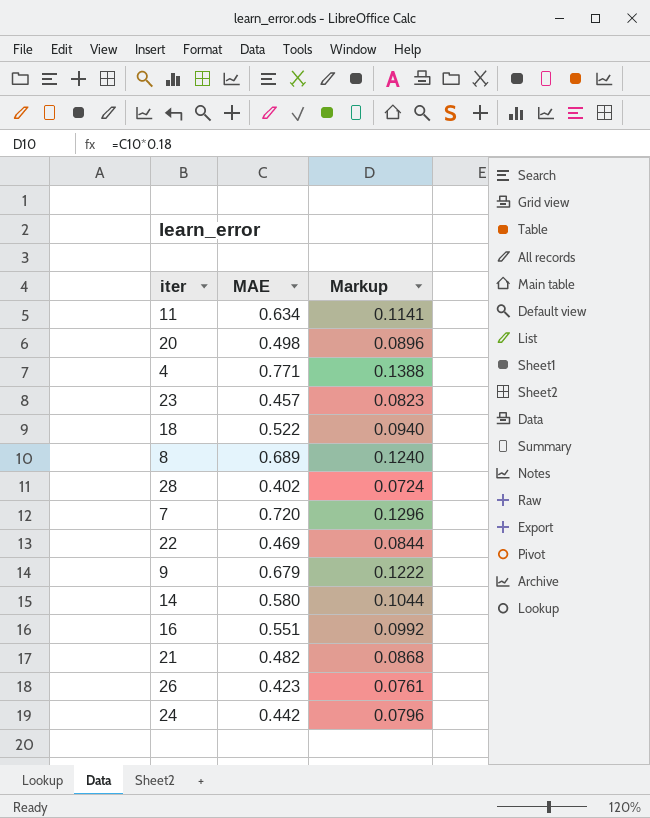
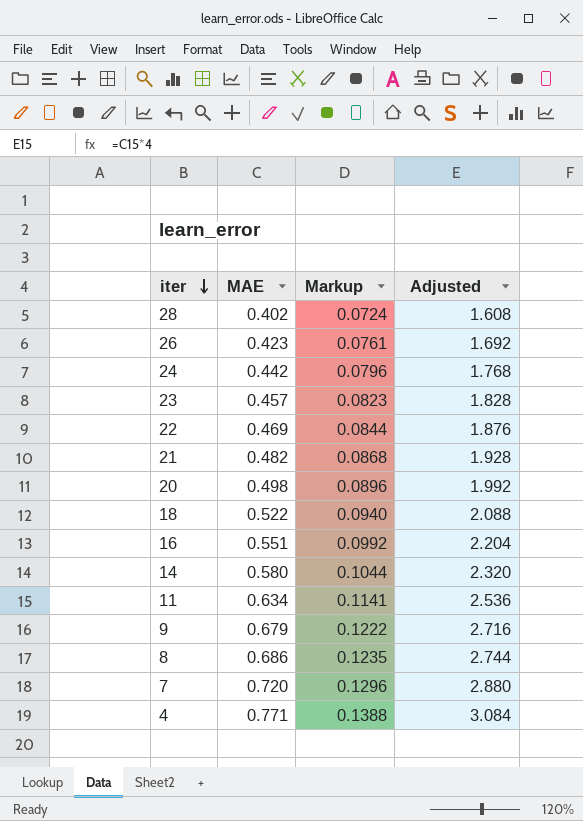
row order: none -> iter descending
column Adjusted | formula: none -> [MAE] * 4
8 | MAE: 0.689 -> 0.686
8 | Markup: 0.1240 -> 0.1235

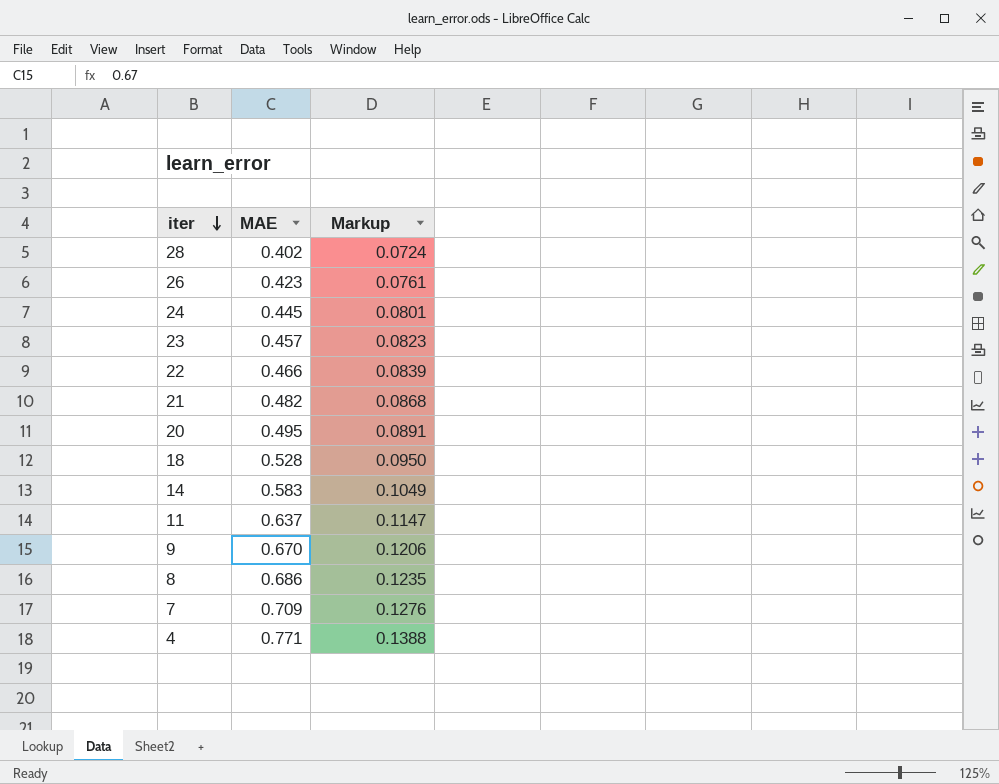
column Adjusted | formula: [MAE] * 4 -> none
row 16: 0.551 | 0.0992 | 2.204 -> none
24 | MAE: 0.442 -> 0.445
24 | Markup: 0.0796 -> 0.0801
22 | MAE: 0.469 -> 0.466
22 | Markup: 0.0844 -> 0.0839
20 | MAE: 0.498 -> 0.495
20 | Markup: 0.0896 -> 0.0891
18 | MAE: 0.522 -> 0.528
18 | Markup: 0.0940 -> 0.0950
14 | MAE: 0.580 -> 0.583
14 | Markup: 0.1044 -> 0.1049
11 | MAE: 0.634 -> 0.637
11 | Markup: 0.1141 -> 0.1147
9 | MAE: 0.679 -> 0.670
9 | Markup: 0.1222 -> 0.1206
7 | MAE: 0.720 -> 0.709
7 | Markup: 0.1296 -> 0.1276

